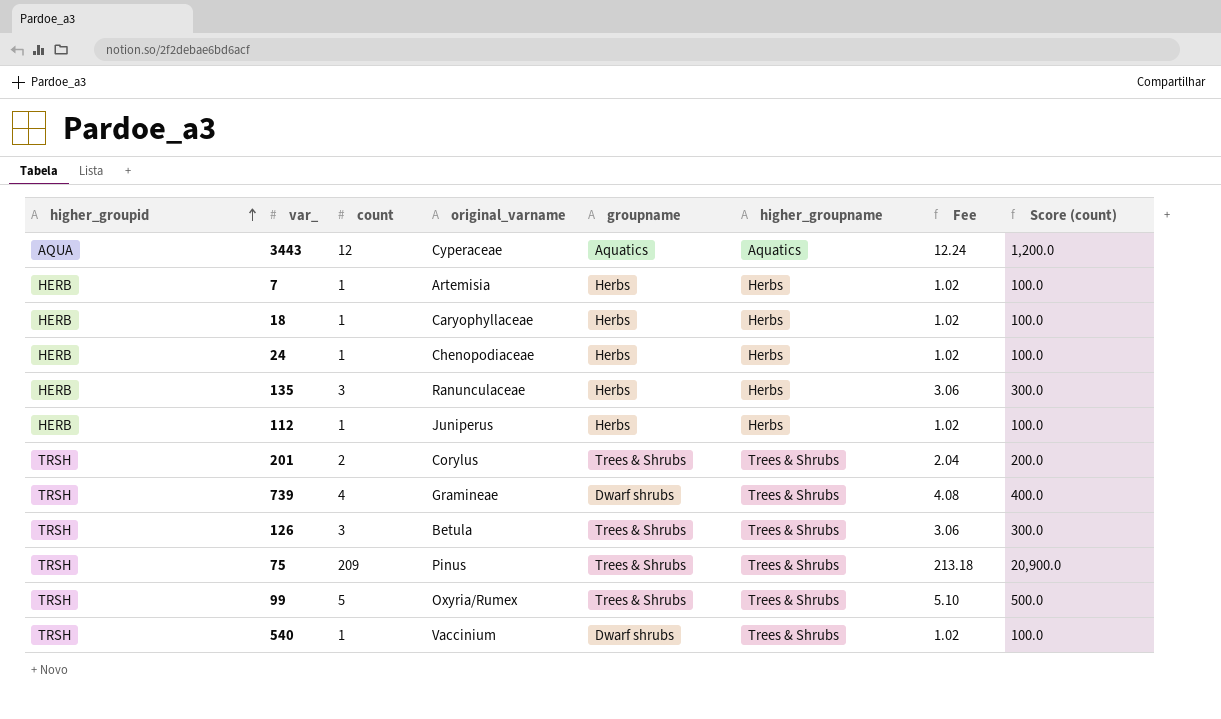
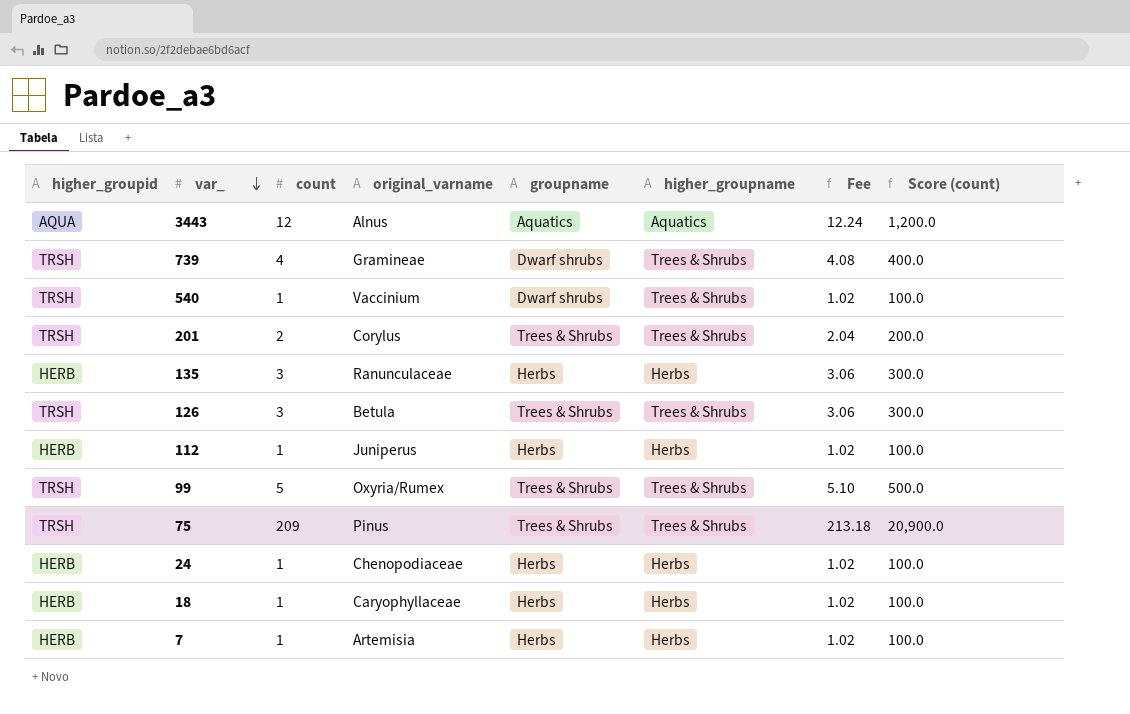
row order: higher_groupid ascending -> var_ descending
3443 | original_varname: Cyperaceae -> Alnus

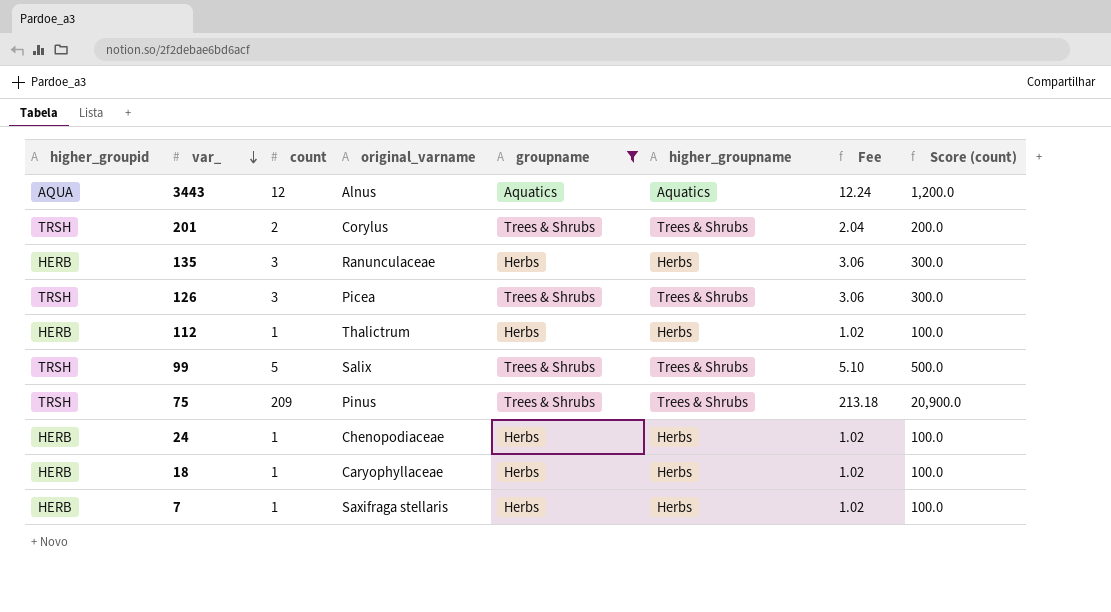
filter: none -> groupname != Dwarf shrubs
126 | original_varname: Betula -> Picea
112 | original_varname: Juniperus -> Thalictrum
99 | original_varname: Oxyria/Rumex -> Salix
7 | original_varname: Artemisia -> Saxifraga stellaris

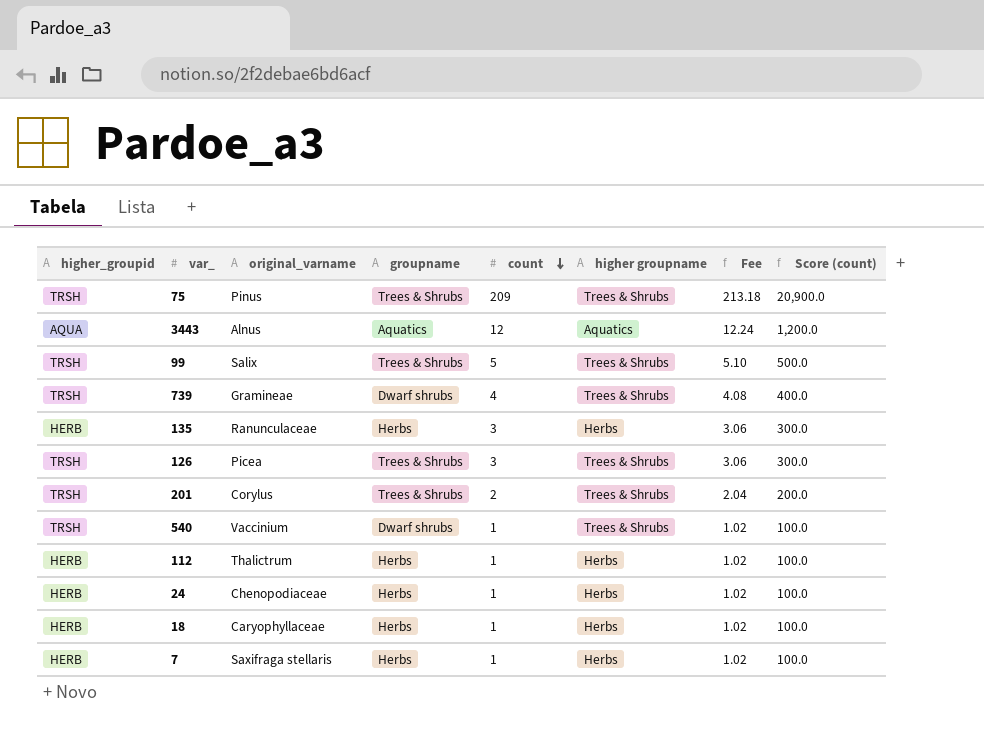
filter: groupname != Dwarf shrubs -> none
row order: var_ descending -> count descending
column count | position: 3 -> 5
column name: higher_groupname -> higher groupname

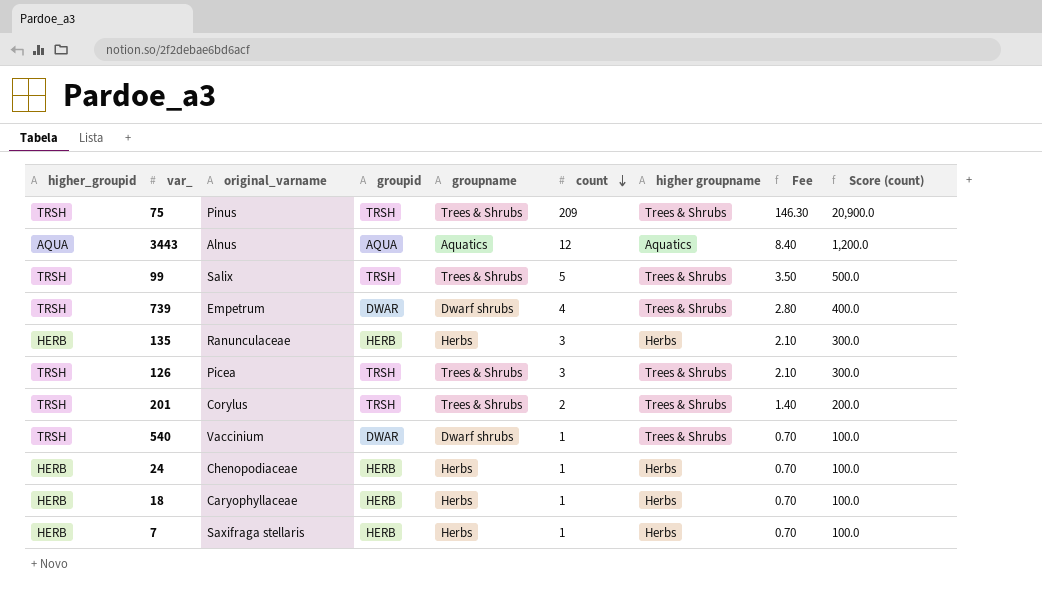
column groupid | position: none -> 4
column Fee | formula: [count] * 1.02 -> [count] * 0.7
row 112: HERB | Thalictrum | Herbs | 1 | Herbs | 1.02 | 100.0 -> none
739 | original_varname: Gramineae -> Empetrum

